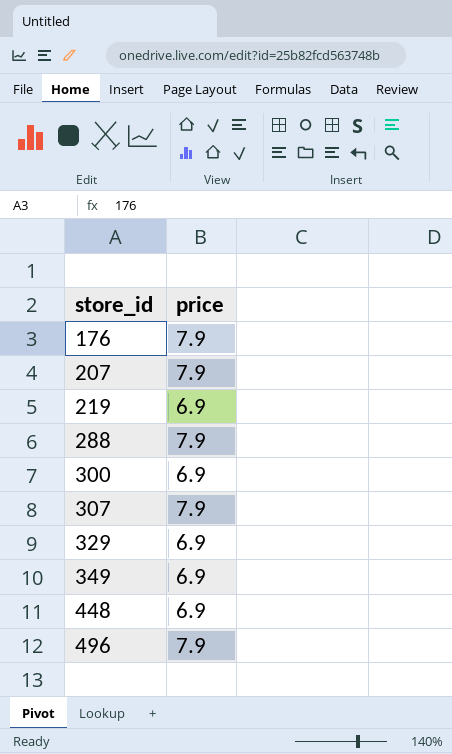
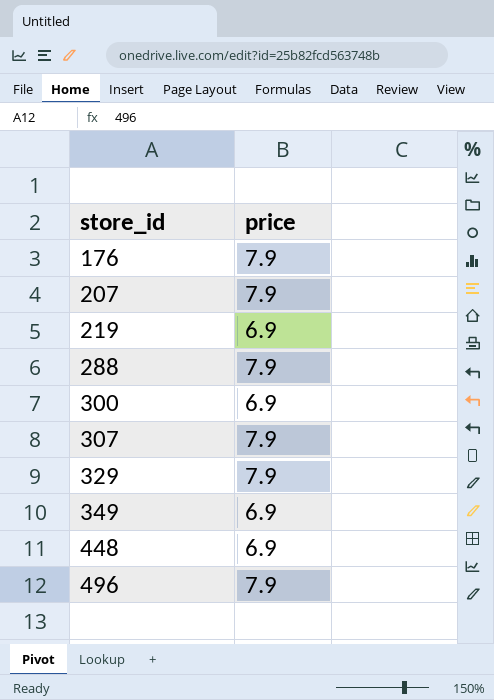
329 | price: 6.9 -> 7.9

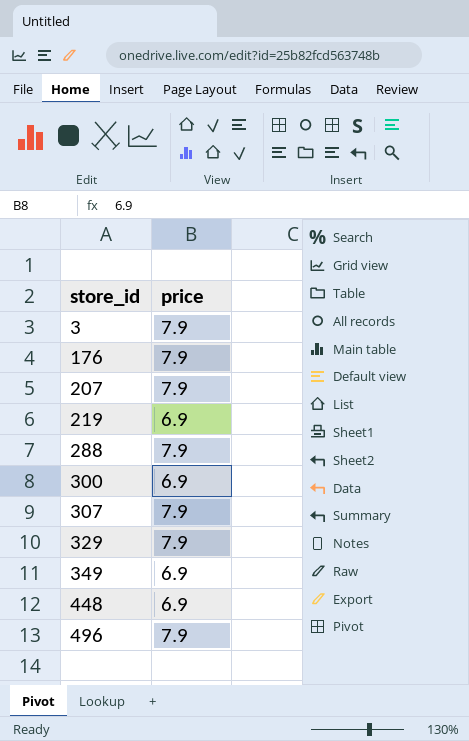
row 3: none -> 7.9

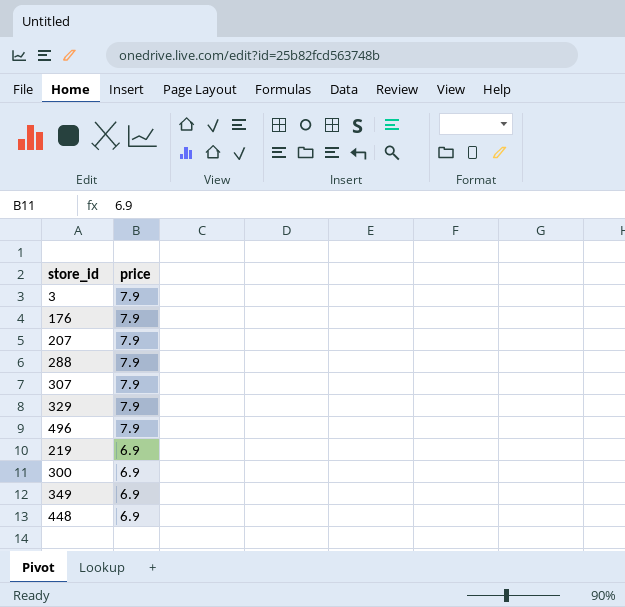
row order: store_id ascending -> price descending

